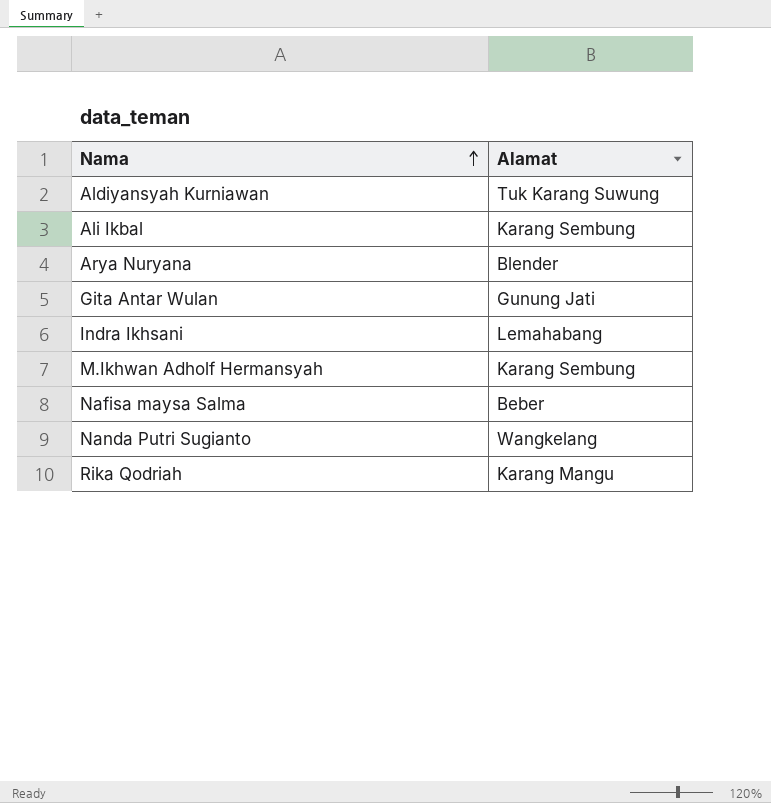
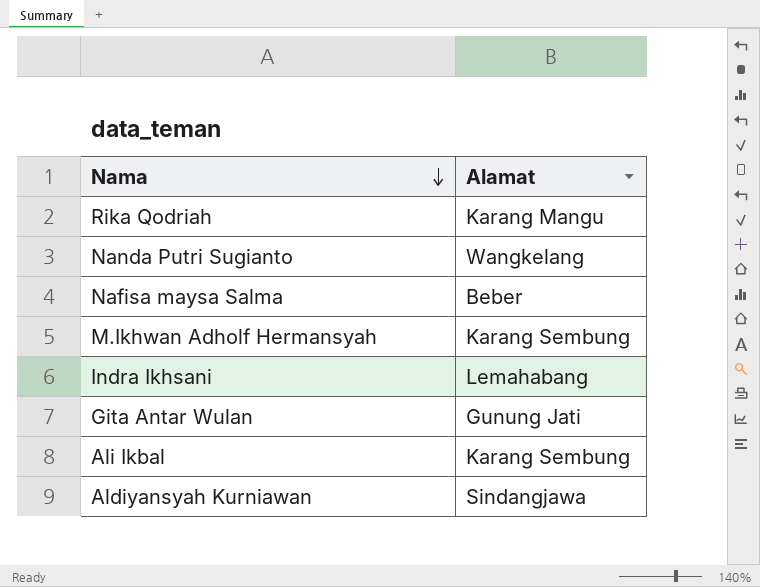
row order: Nama ascending -> Nama descending
row Arya Nuryana: Blender -> none
Aldiyansyah Kurniawan | Alamat: Tuk Karang Suwung -> Sindangjawa

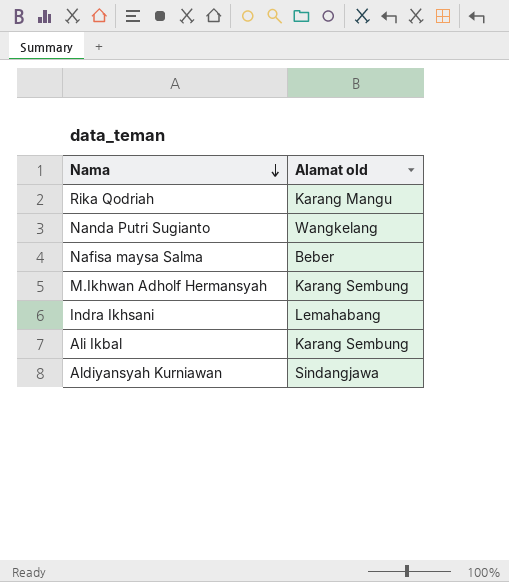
column name: Alamat -> Alamat old
row Gita Antar Wulan: Gunung Jati -> none

